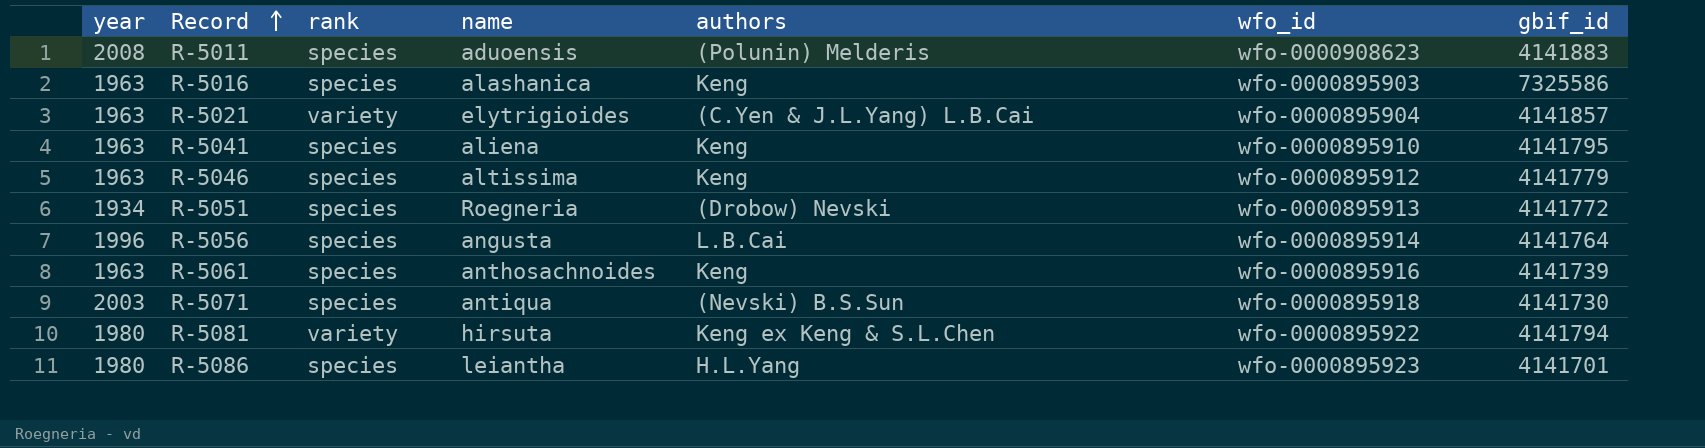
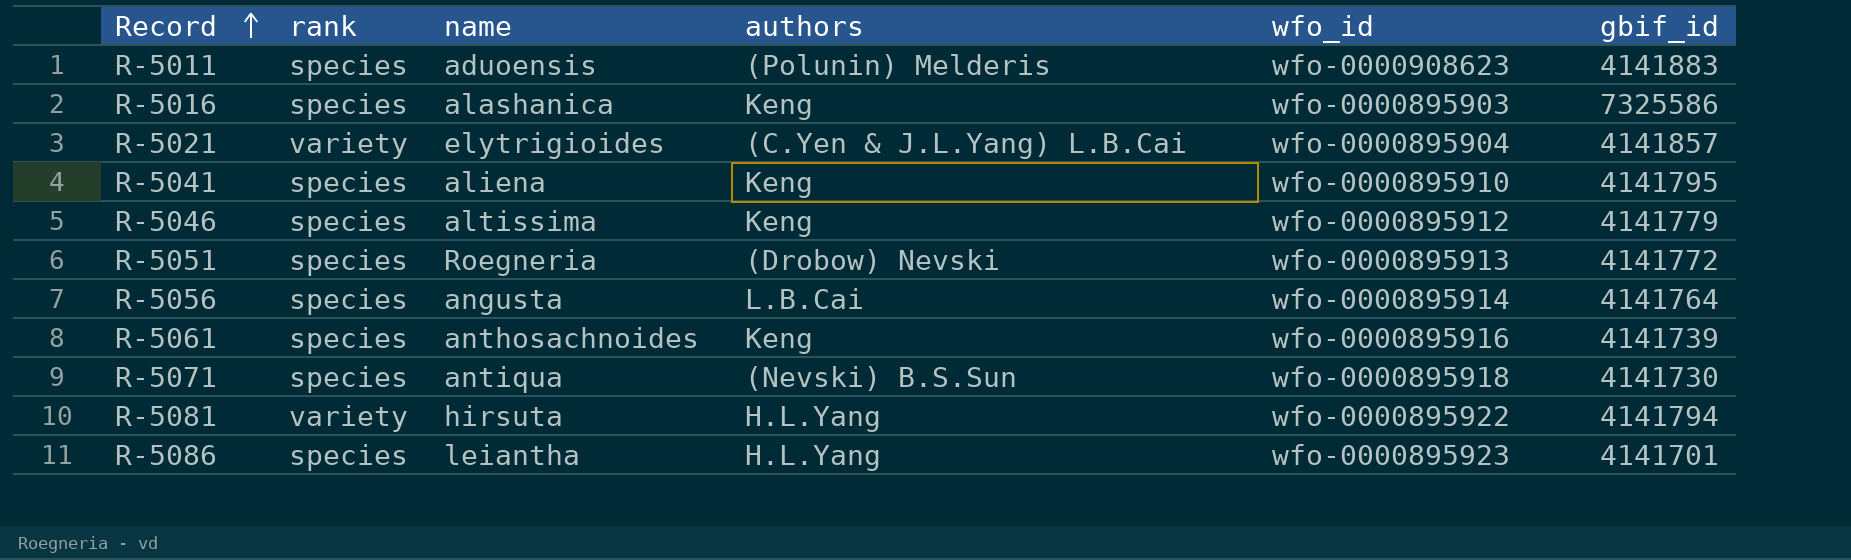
column year | position: 1 -> none
R-5081 | authors: Keng ex Keng & S.L.Chen -> H.L.Yang

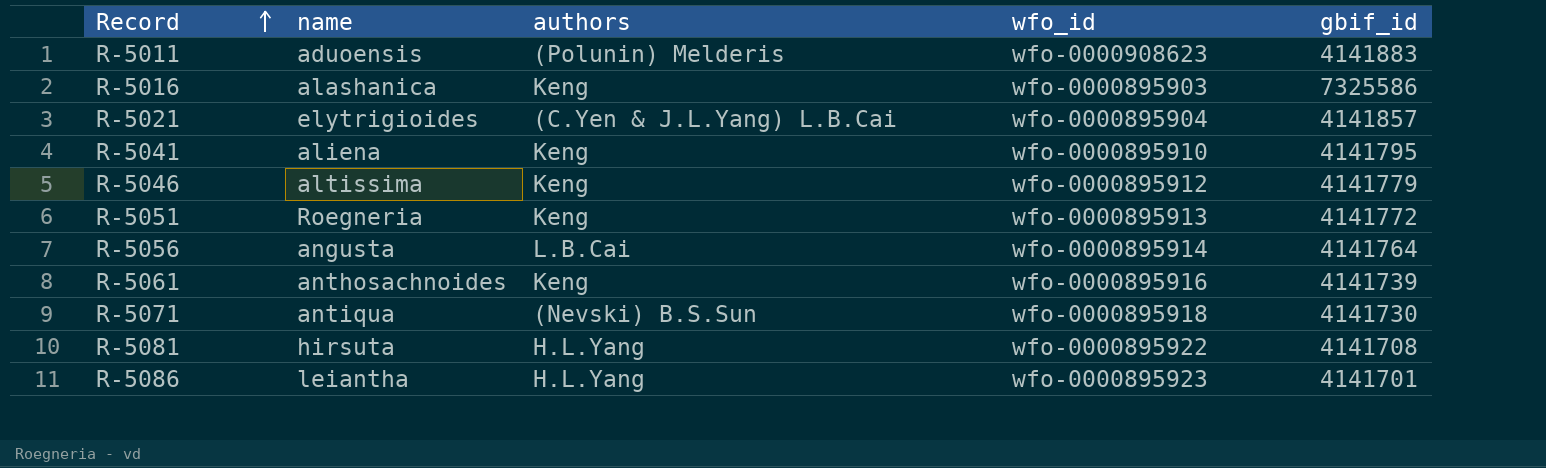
column rank | position: 2 -> none
R-5051 | authors: (Drobow) Nevski -> Keng
R-5081 | gbif_id: 4141794 -> 4141708

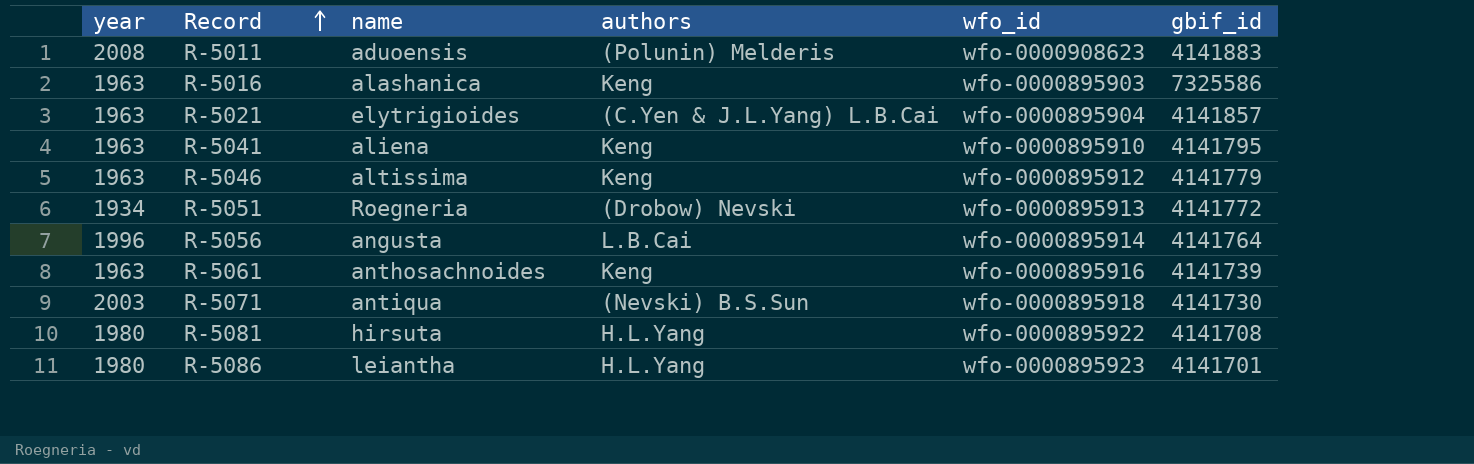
column year | position: none -> 1
R-5051 | authors: Keng -> (Drobow) Nevski

